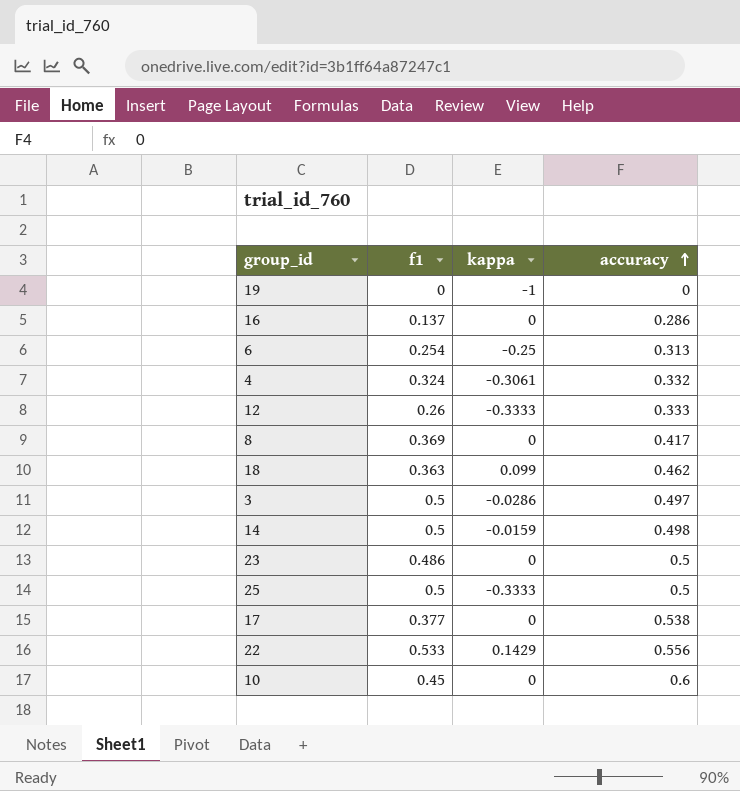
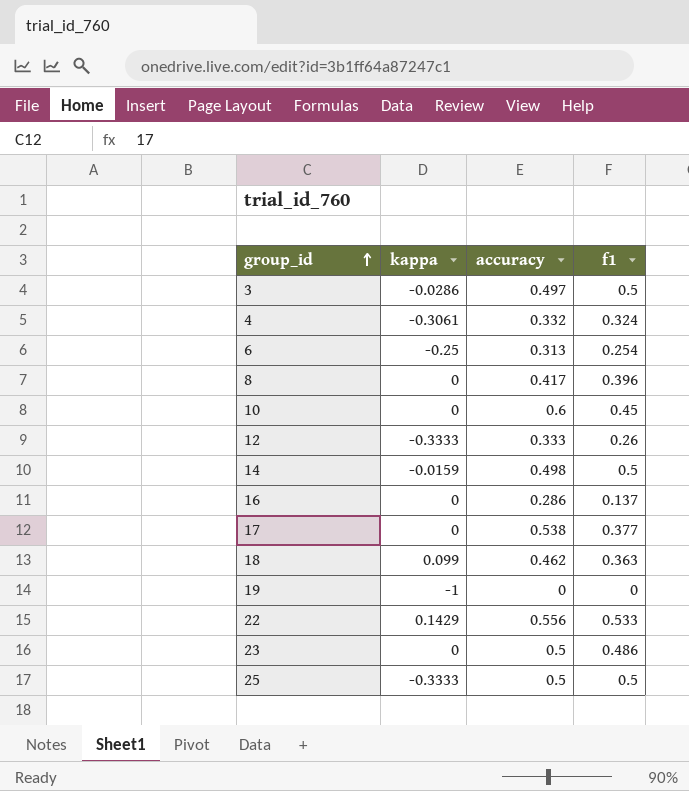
row order: accuracy ascending -> group_id ascending
column f1 | position: 2 -> 4
8 | f1: 0.369 -> 0.396

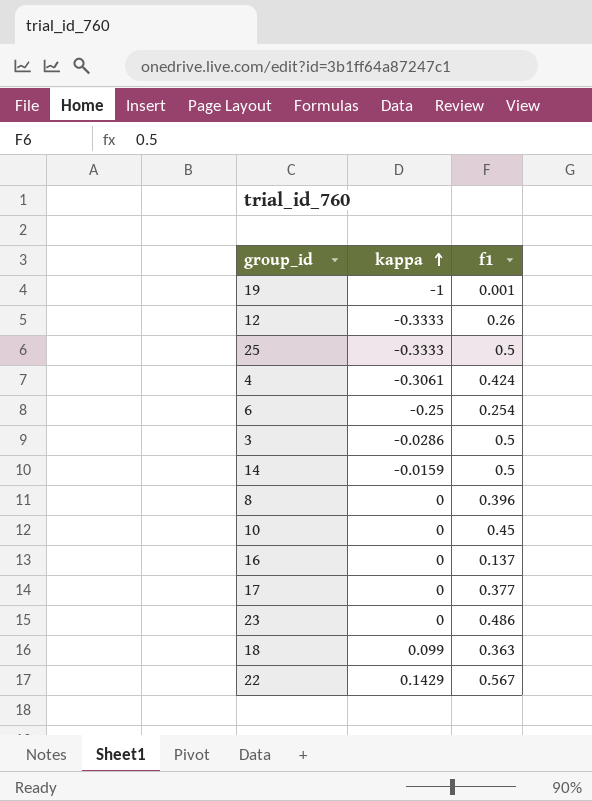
row order: group_id ascending -> kappa ascending
column accuracy | position: 3 -> none
19 | f1: 0 -> 0.001
4 | f1: 0.324 -> 0.424
22 | f1: 0.533 -> 0.567

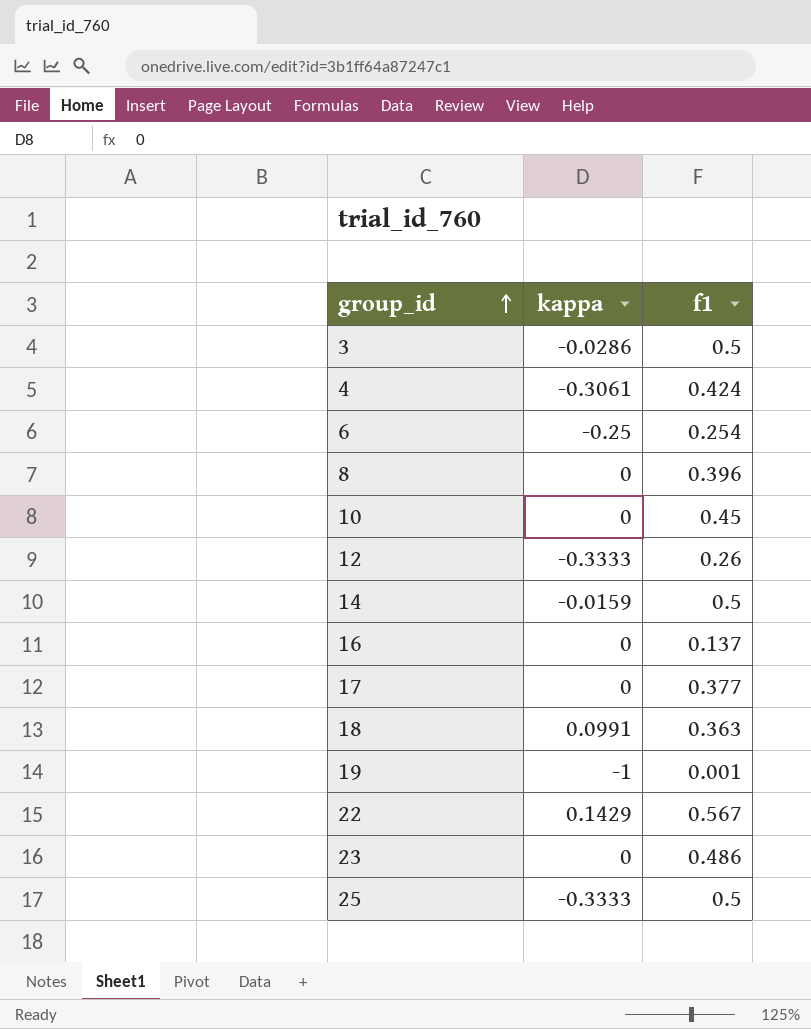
row order: kappa ascending -> group_id ascending
18 | kappa: 0.099 -> 0.0991

